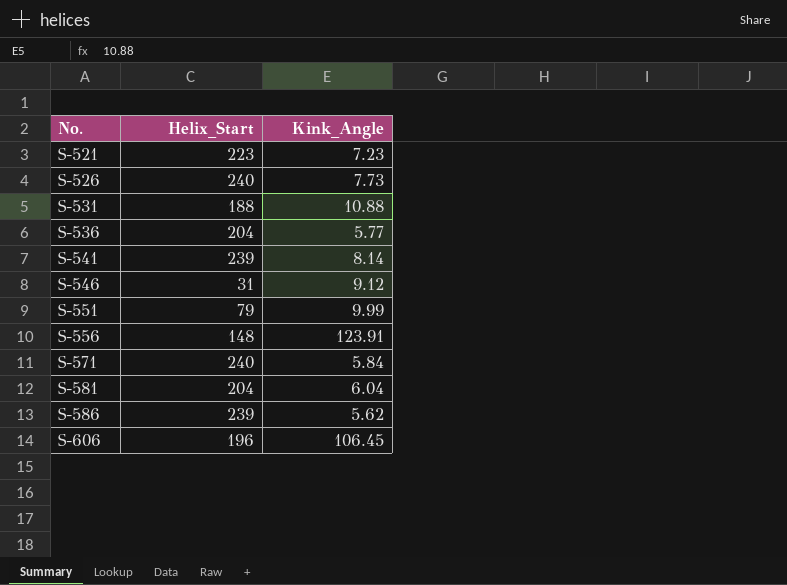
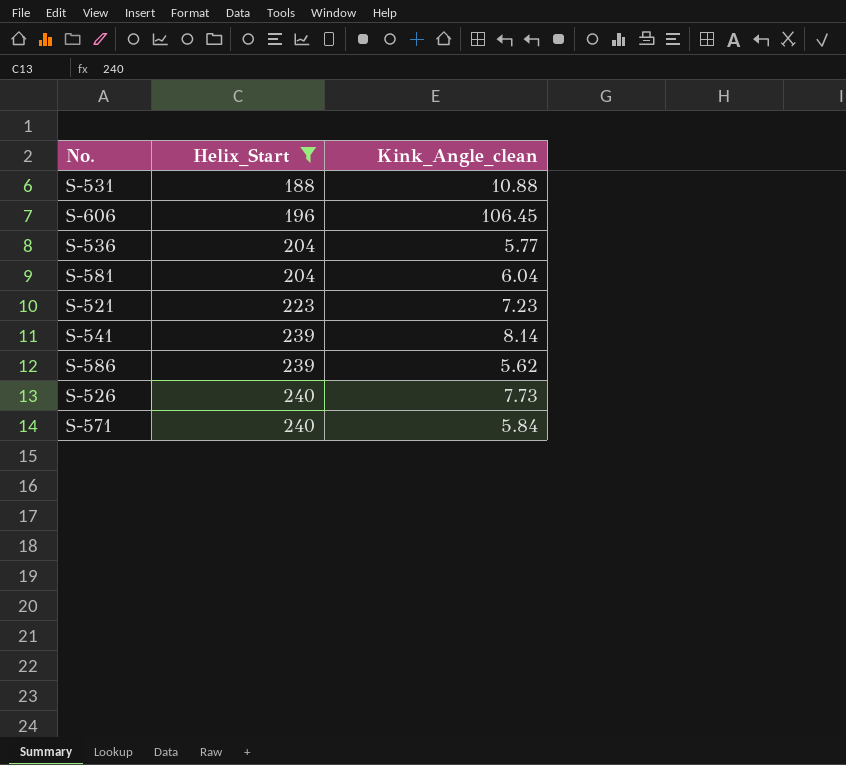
filter: none -> Helix_Start >= 188
row order: No. ascending -> Helix_Start ascending
column name: Kink_Angle -> Kink_Angle_clean

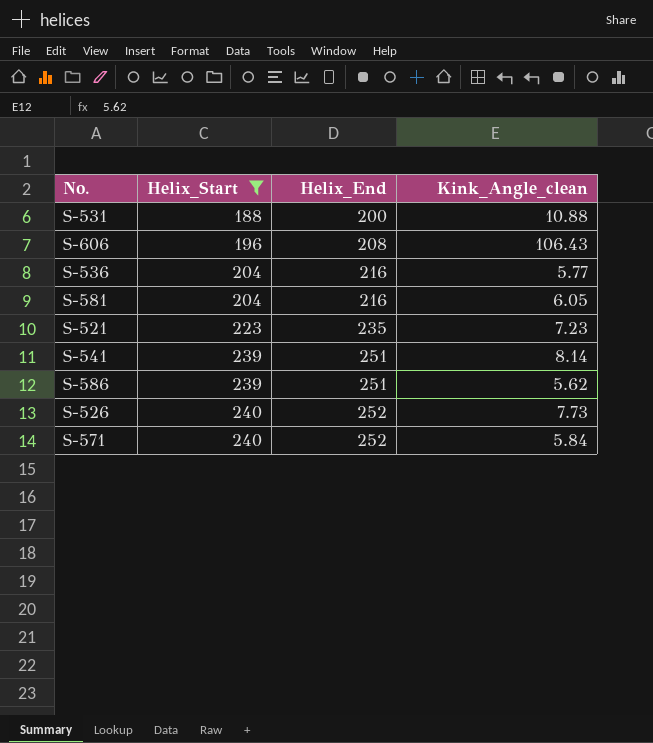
column Helix_End | position: none -> 3
S-606 | Kink_Angle_clean: 106.45 -> 106.43
S-581 | Kink_Angle_clean: 6.04 -> 6.05

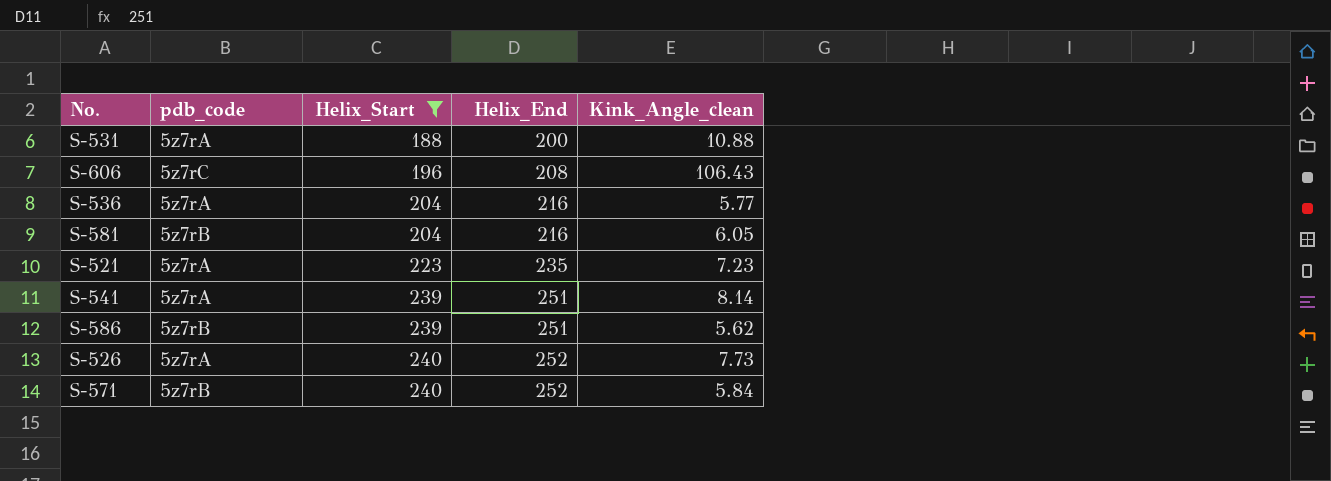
column pdb_code | position: none -> 2

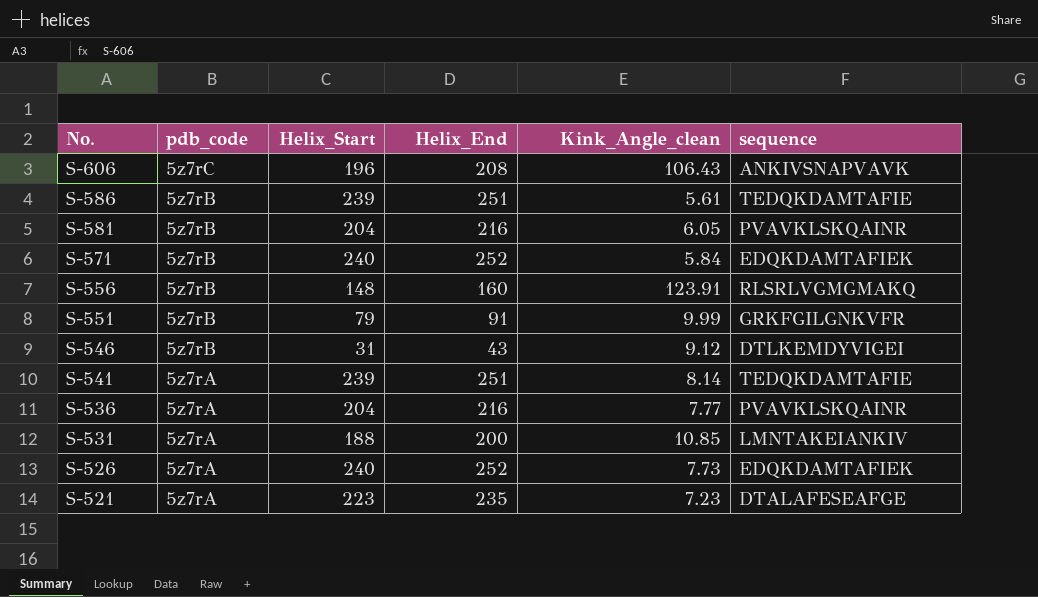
filter: Helix_Start >= 188 -> none
row order: Helix_Start ascending -> No. descending
column sequence | position: none -> 6
S-586 | Kink_Angle_clean: 5.62 -> 5.61
S-536 | Kink_Angle_clean: 5.77 -> 7.77
S-531 | Kink_Angle_clean: 10.88 -> 10.85

